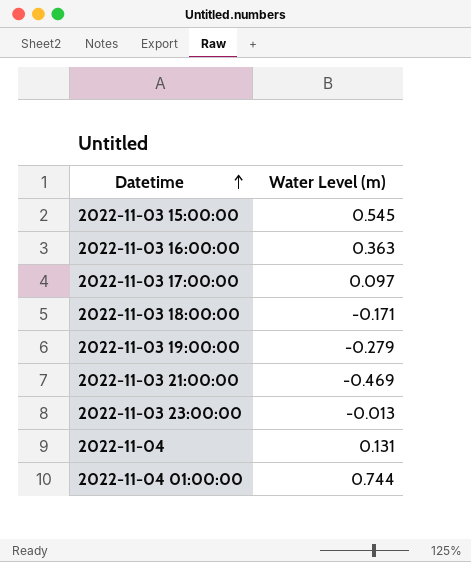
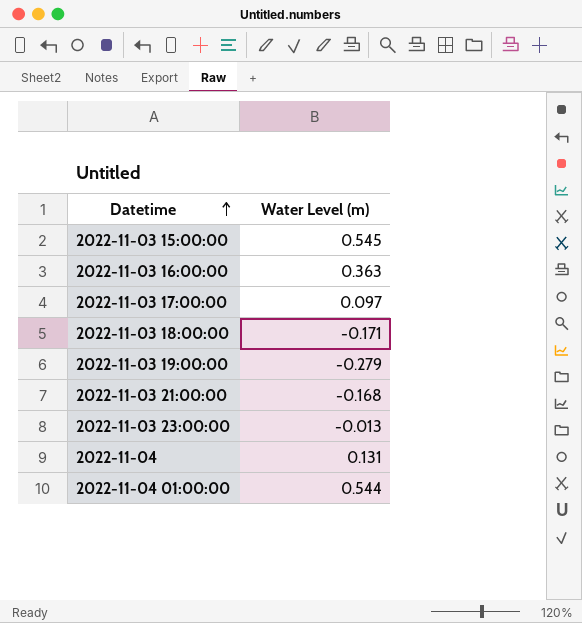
2022-11-03 21:00:00 | Water Level (m): -0.469 -> -0.168
2022-11-04 01:00:00 | Water Level (m): 0.744 -> 0.544

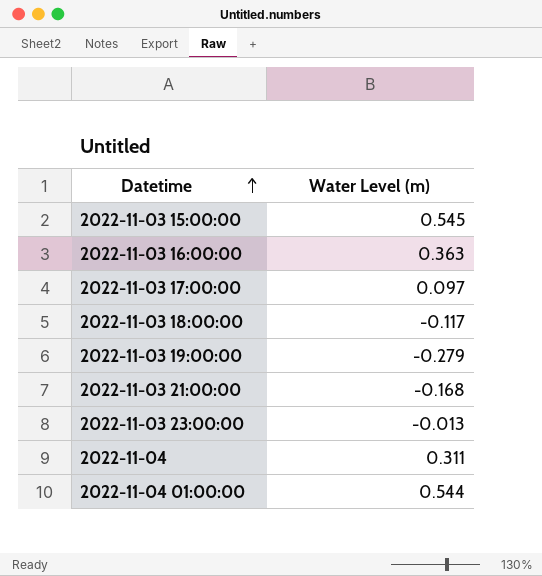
2022-11-03 18:00:00 | Water Level (m): -0.171 -> -0.117
2022-11-04 | Water Level (m): 0.131 -> 0.311

